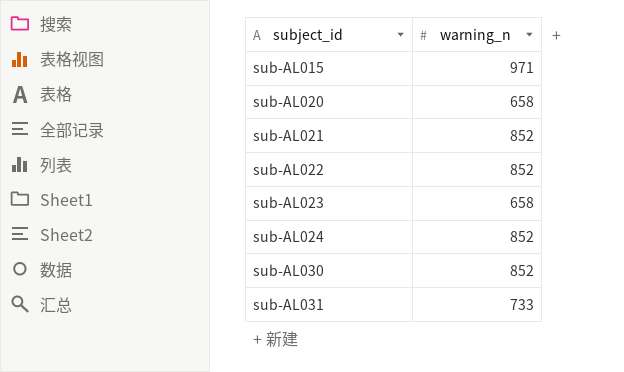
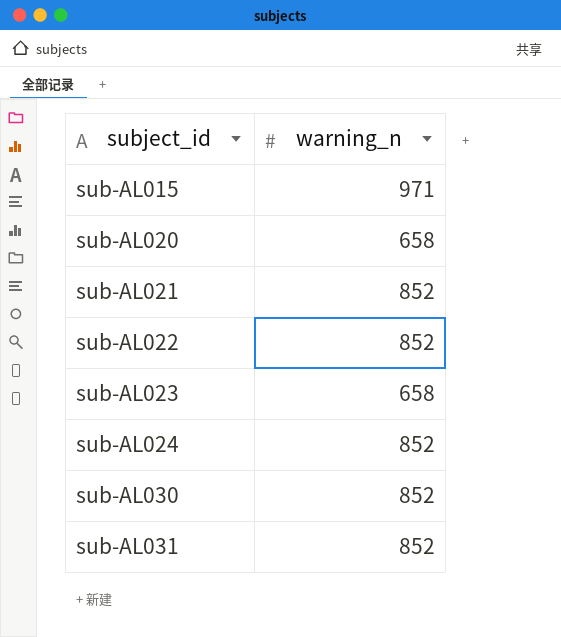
sub-AL031 | warning_n: 733 -> 852

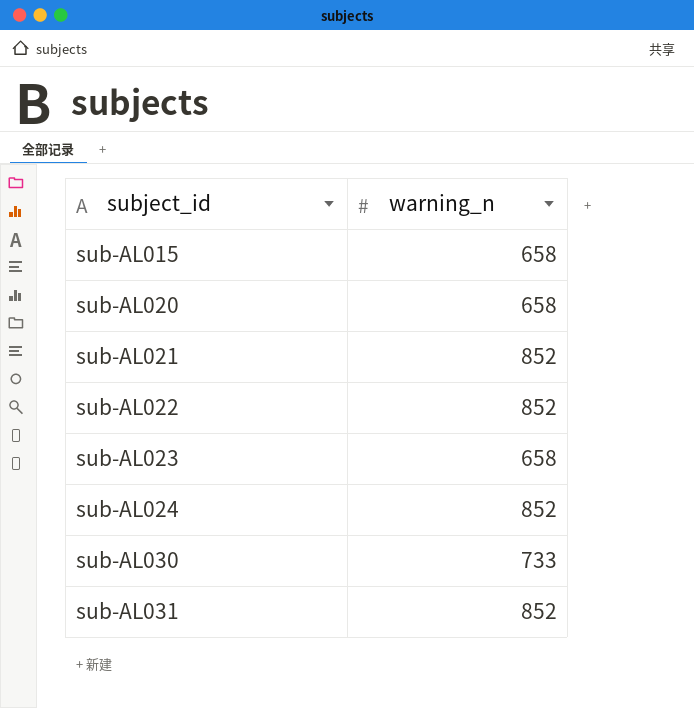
sub-AL015 | warning_n: 971 -> 658
sub-AL030 | warning_n: 852 -> 733

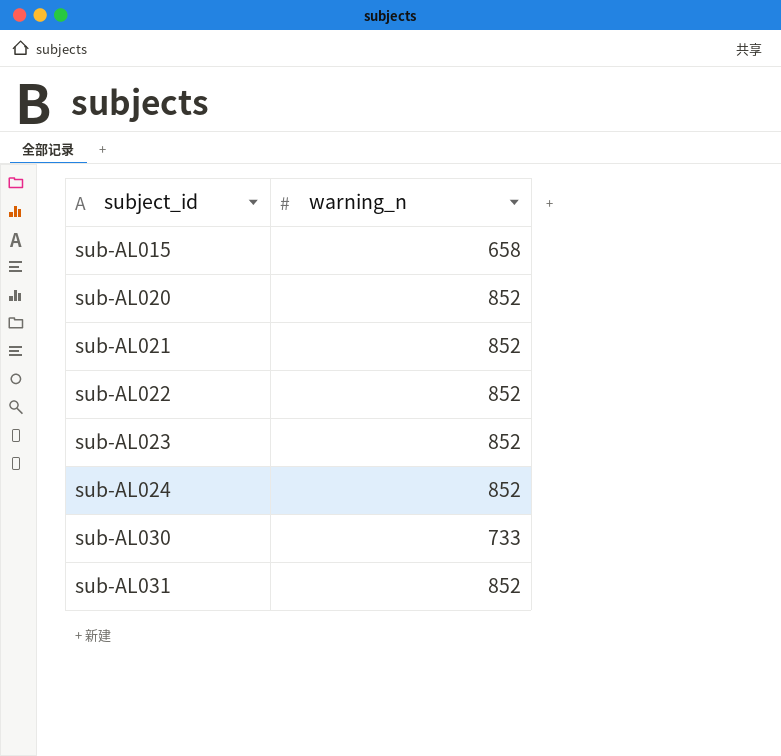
sub-AL020 | warning_n: 658 -> 852
sub-AL023 | warning_n: 658 -> 852

